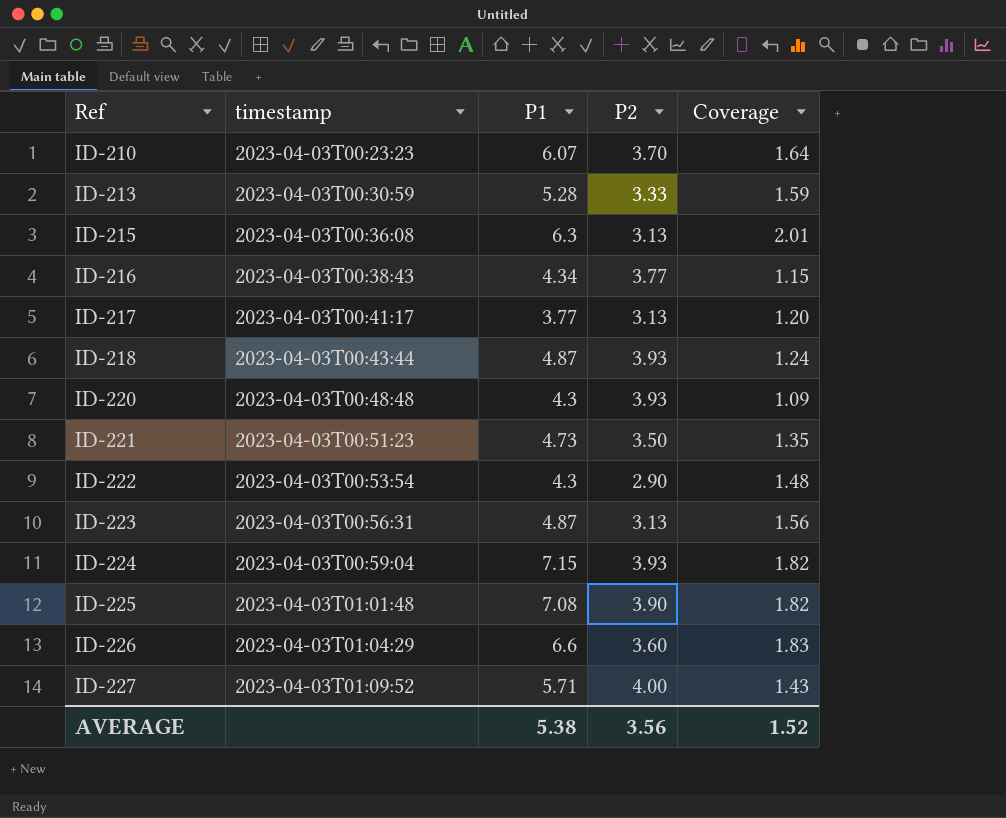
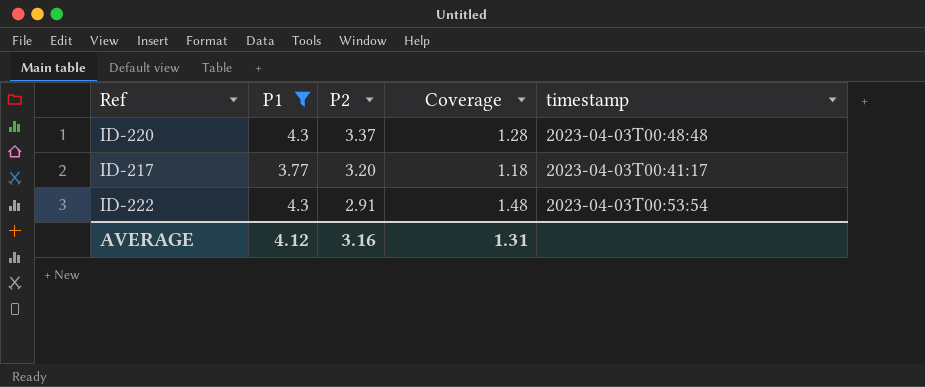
filter: none -> P1 <= 4.3
row order: Ref ascending -> P2 descending
column timestamp | position: 2 -> 5
ID-220 | P2: 3.93 -> 3.37
ID-220 | Coverage: 1.09 -> 1.28
ID-217 | P2: 3.13 -> 3.20
ID-217 | Coverage: 1.20 -> 1.18
ID-222 | P2: 2.90 -> 2.91
AVERAGE | P1: 5.38 -> 4.12
AVERAGE | P2: 3.56 -> 3.16
AVERAGE | Coverage: 1.52 -> 1.31

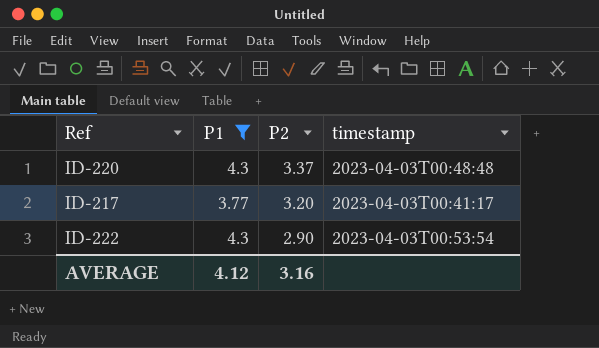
column Coverage | formula: [P1] / [P2] -> none
ID-222 | P2: 2.91 -> 2.90

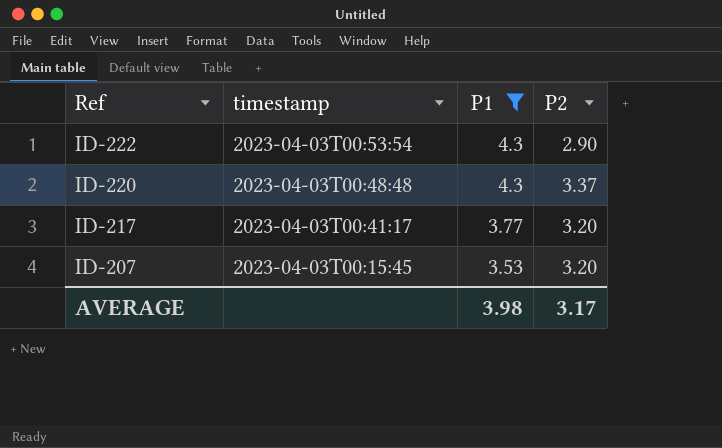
row order: P2 descending -> Ref descending
column timestamp | position: 4 -> 2
row ID-207: none -> 2023-04-03T00:15:45 | 3.53 | 3.20
AVERAGE | P1: 4.12 -> 3.98
AVERAGE | P2: 3.16 -> 3.17

